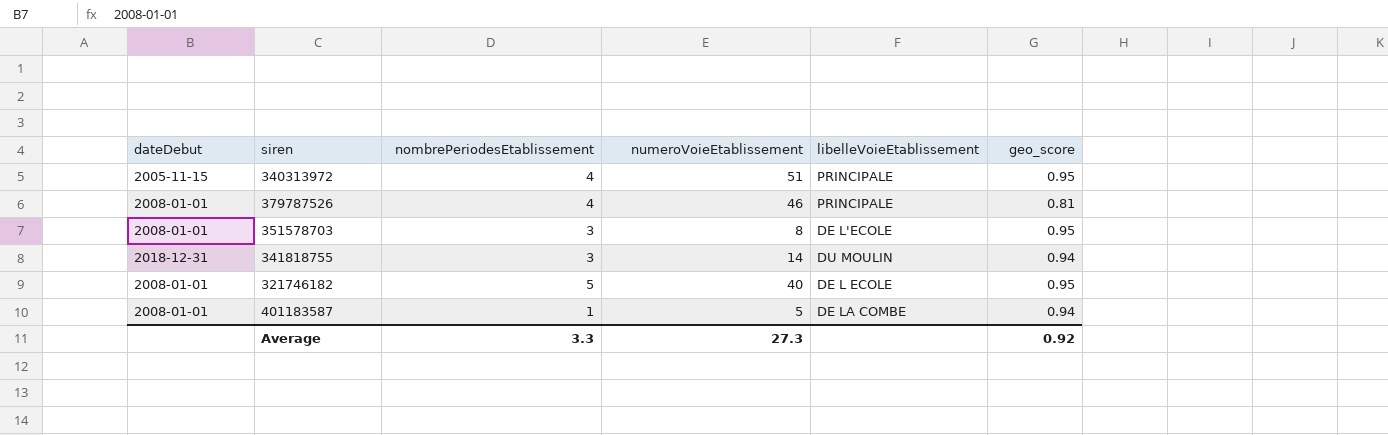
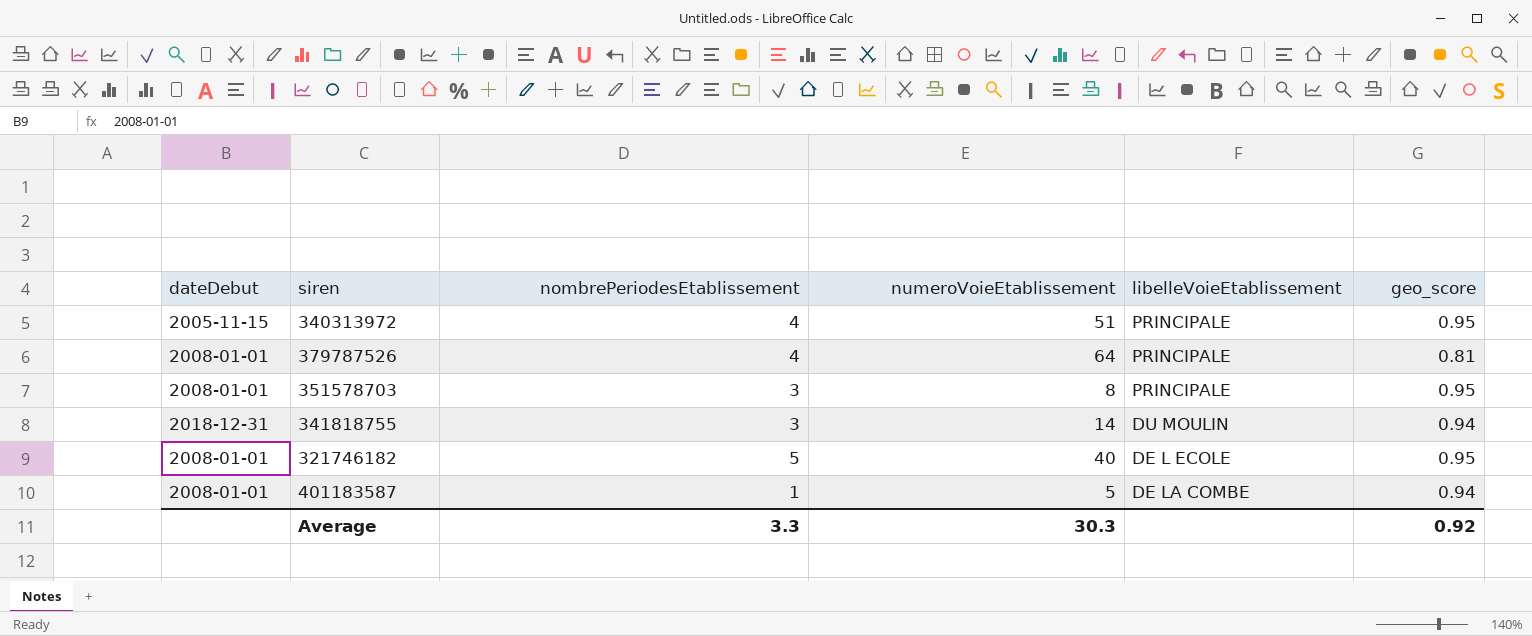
379787526 | numeroVoieEtablissement: 46 -> 64
351578703 | libelleVoieEtablissement: DE L'ECOLE -> PRINCIPALE
Average | numeroVoieEtablissement: 27.3 -> 30.3

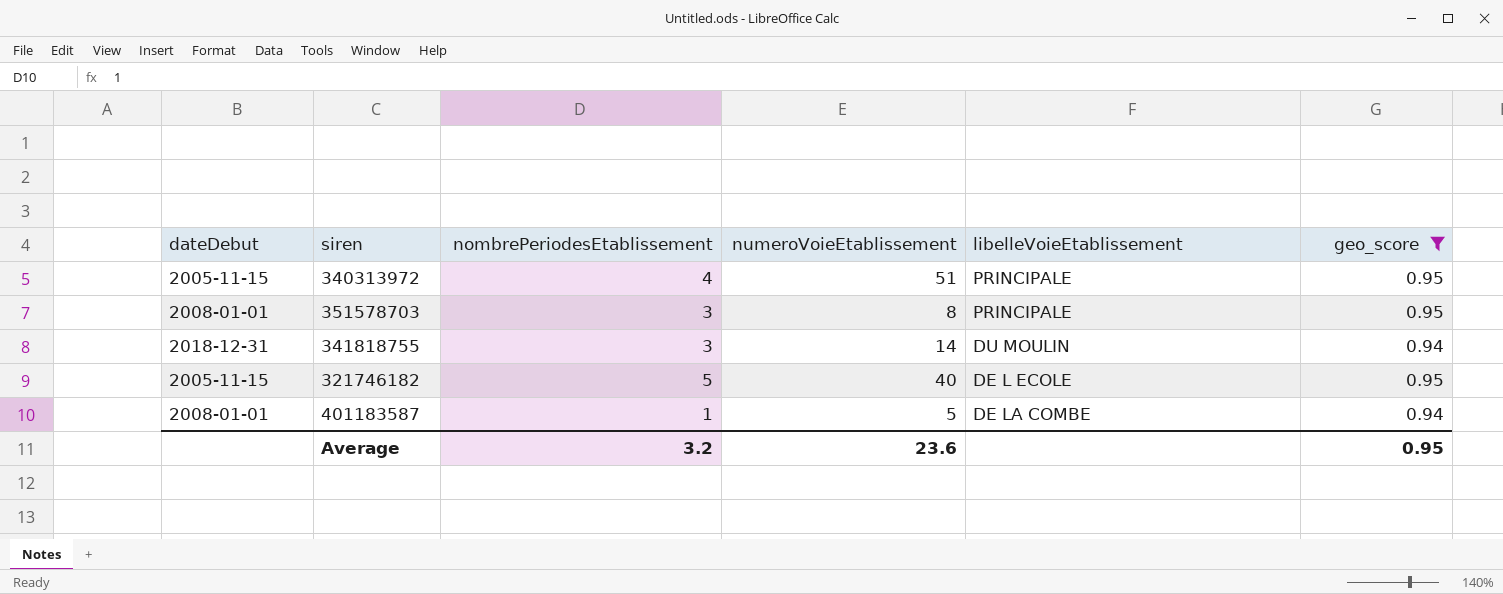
filter: none -> geo_score != 0.81
321746182 | dateDebut: 2008-01-01 -> 2005-11-15
Average | nombrePeriodesEtablissement: 3.3 -> 3.2
Average | numeroVoieEtablissement: 30.3 -> 23.6
Average | geo_score: 0.92 -> 0.95

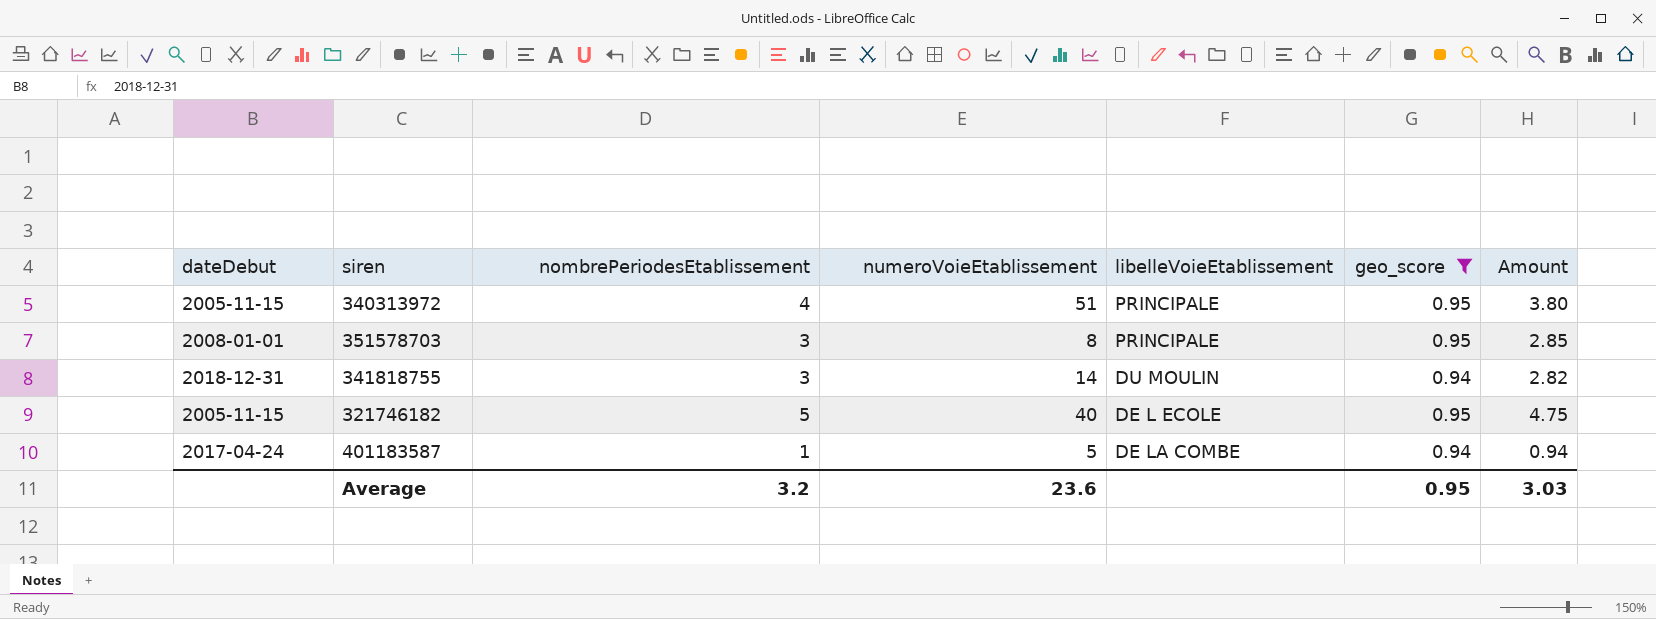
column Amount | formula: none -> [nombrePeriodesEtablissement] * [geo_score]
401183587 | dateDebut: 2008-01-01 -> 2017-04-24

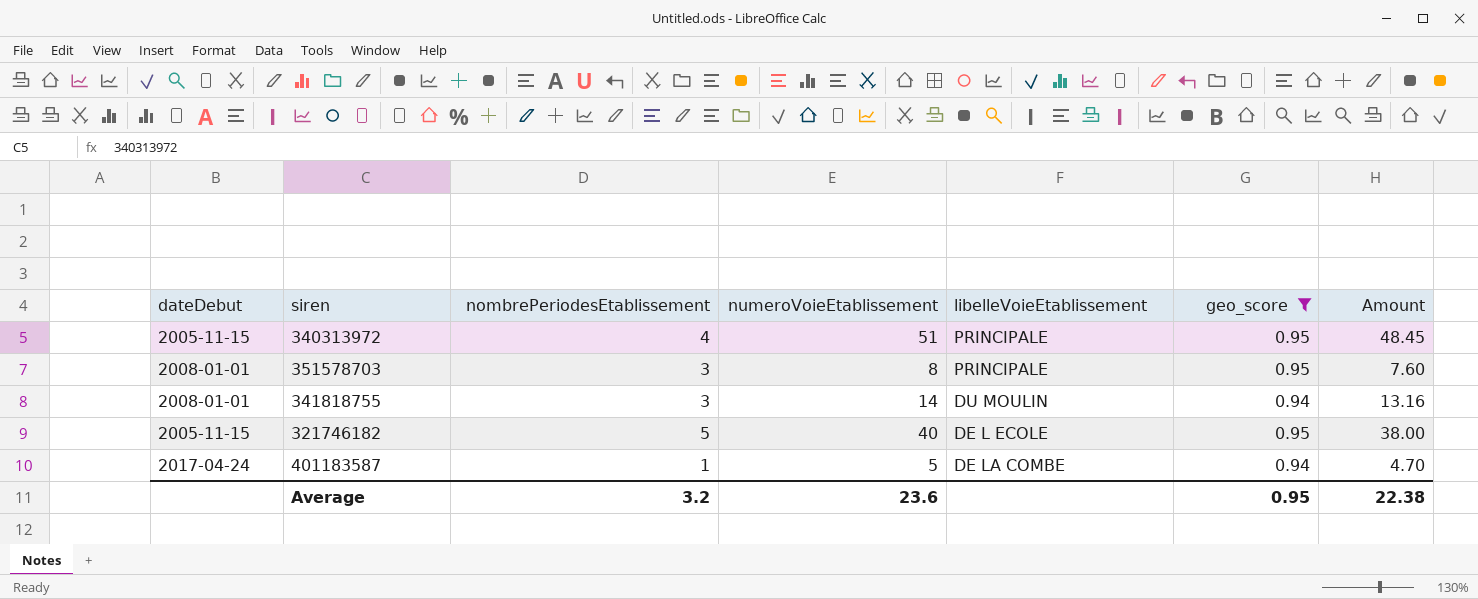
column Amount | formula: [nombrePeriodesEtablissement] * [geo_score] -> [numeroVoieEtablissement] * [geo_score]
341818755 | dateDebut: 2018-12-31 -> 2008-01-01
Average | Amount: 3.03 -> 22.38

